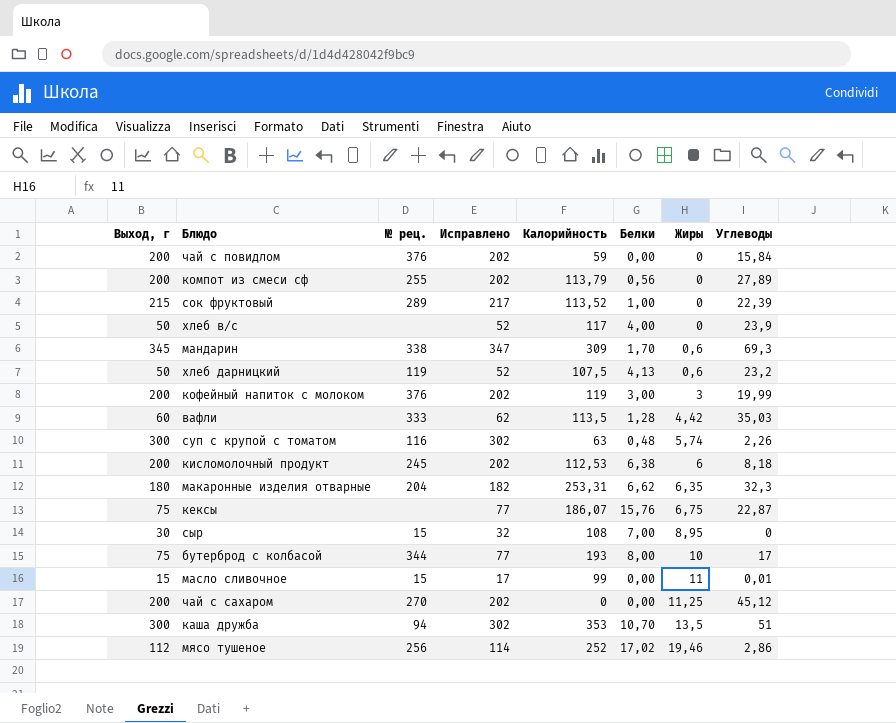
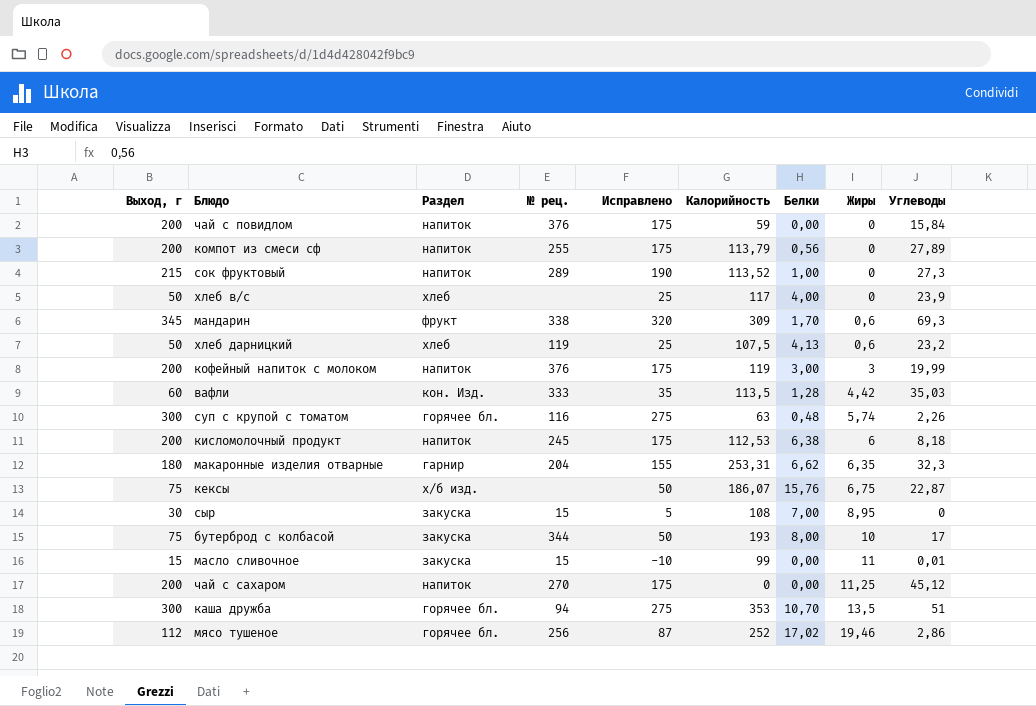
column Раздел | position: none -> 3
column Исправлено | formula: [Выход, г] + 2 -> [Выход, г] - 25
сок фруктовый | Углеводы: 22,39 -> 27,3

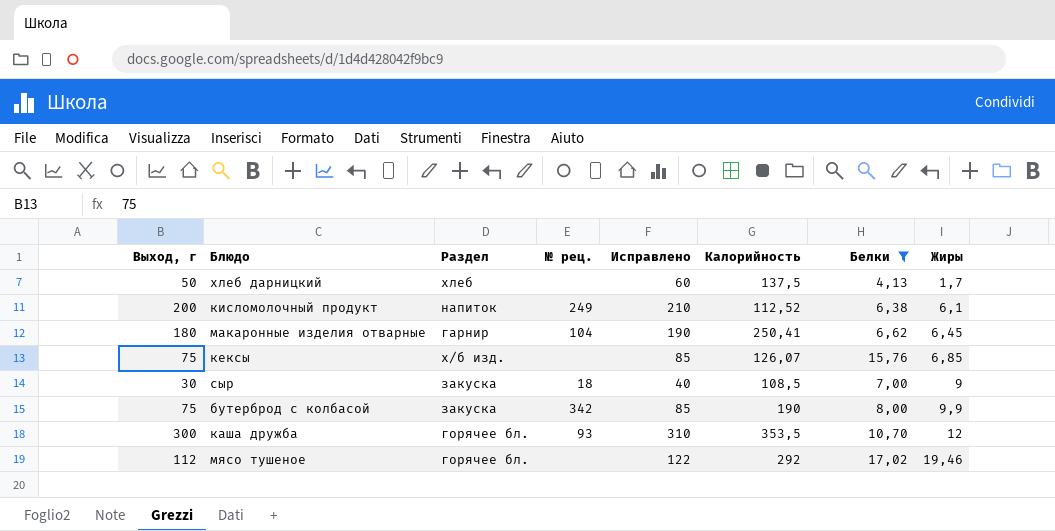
filter: none -> Белки >= 4,13
column Углеводы | position: 9 -> none
column Исправлено | formula: [Выход, г] - 25 -> [Выход, г] + 10
хлеб дарницкий | № рец.: 119 -> none
хлеб дарницкий | Калорийность: 107,5 -> 137,5
хлеб дарницкий | Жиры: 0,6 -> 1,7
кисломолочный продукт | № рец.: 245 -> 249
кисломолочный продукт | Калорийность: 112,53 -> 112,52
кисломолочный продукт | Жиры: 6 -> 6,1
макаронные изделия отварные | № рец.: 204 -> 104
макаронные изделия отварные | Калорийность: 253,31 -> 250,41
макаронные изделия отварные | Жиры: 6,35 -> 6,45
кексы | Калорийность: 186,07 -> 126,07
кексы | Жиры: 6,75 -> 6,85
сыр | № рец.: 15 -> 18
сыр | Калорийность: 108 -> 108,5
сыр | Жиры: 8,95 -> 9
бутерброд с колбасой | № рец.: 344 -> 342
бутерброд с колбасой | Калорийность: 193 -> 190
бутерброд с колбасой | Жиры: 10 -> 9,9
каша дружба | № рец.: 94 -> 93
каша дружба | Калорийность: 353 -> 353,5
каша дружба | Жиры: 13,5 -> 12
мясо тушеное | № рец.: 256 -> none
мясо тушеное | Калорийность: 252 -> 292

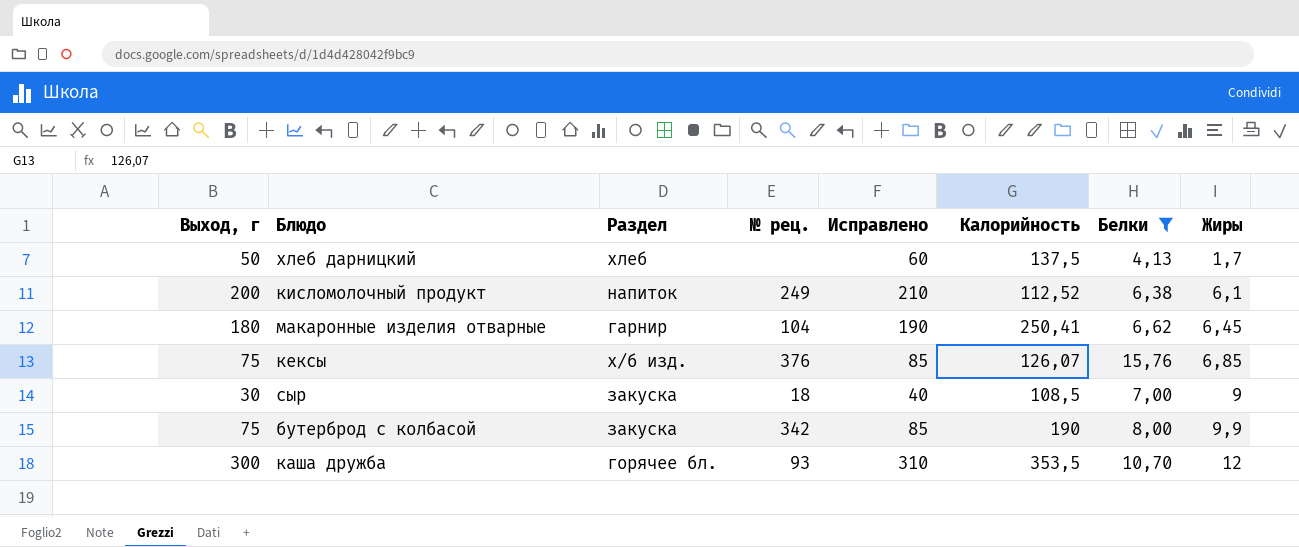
row мясо тушеное: 112 | горячее бл. | none | 122 | 292 | 17,02 | 19,46 -> none
кексы | № рец.: none -> 376

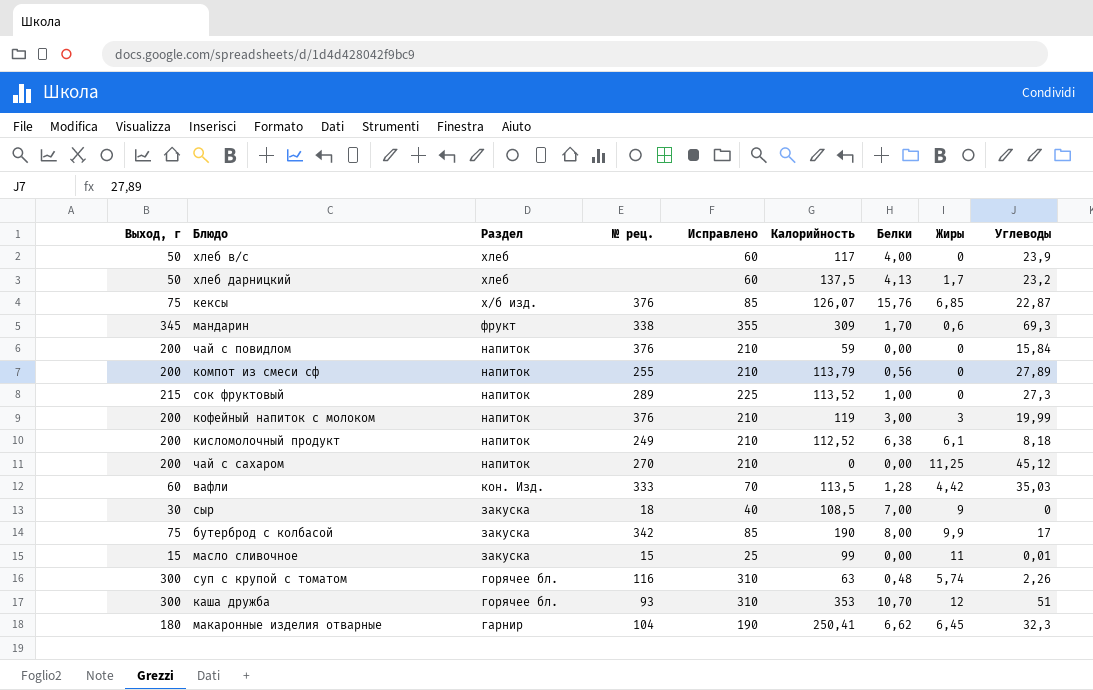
filter: Белки >= 4,13 -> none
row order: Жиры ascending -> Раздел descending
column Углеводы | position: none -> 9
каша дружба | Калорийность: 353,5 -> 353

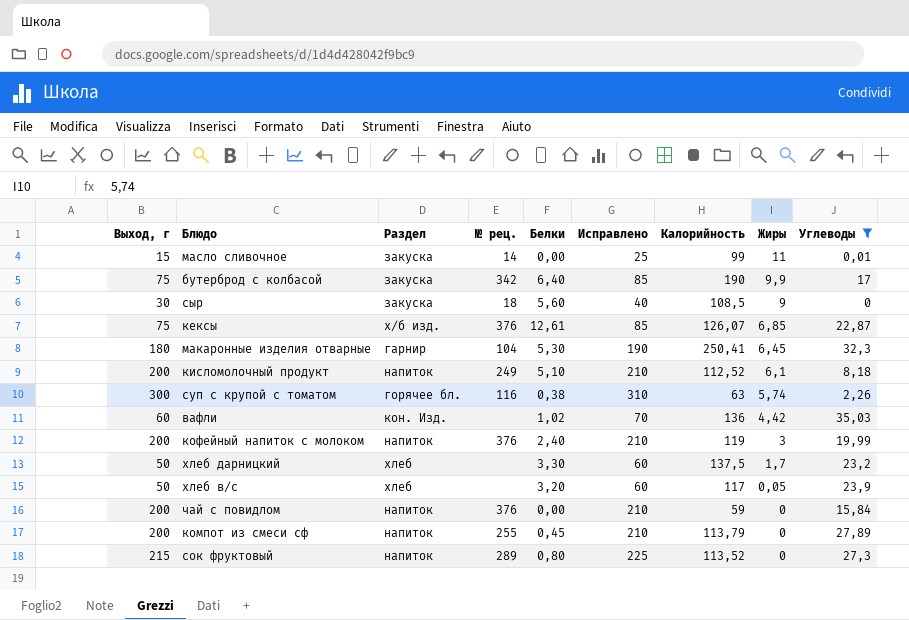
filter: none -> Углеводы <= 35,03
row order: Раздел descending -> Жиры descending
column Белки | position: 7 -> 5
масло сливочное | № рец.: 15 -> 14
бутерброд с колбасой | Белки: 8,00 -> 6,40
сыр | Белки: 7,00 -> 5,60
кексы | Белки: 15,76 -> 12,61
макаронные изделия отварные | Белки: 6,62 -> 5,30
кисломолочный продукт | Белки: 6,38 -> 5,10
суп с крупой с томатом | Белки: 0,48 -> 0,38
вафли | № рец.: 333 -> none
вафли | Белки: 1,28 -> 1,02
вафли | Калорийность: 113,5 -> 136
кофейный напиток с молоком | Белки: 3,00 -> 2,40
хлеб дарницкий | Белки: 4,13 -> 3,30
хлеб в/с | Белки: 4,00 -> 3,20
хлеб в/с | Жиры: 0 -> 0,05
компот из смеси сф | Белки: 0,56 -> 0,45
сок фруктовый | Белки: 1,00 -> 0,80

